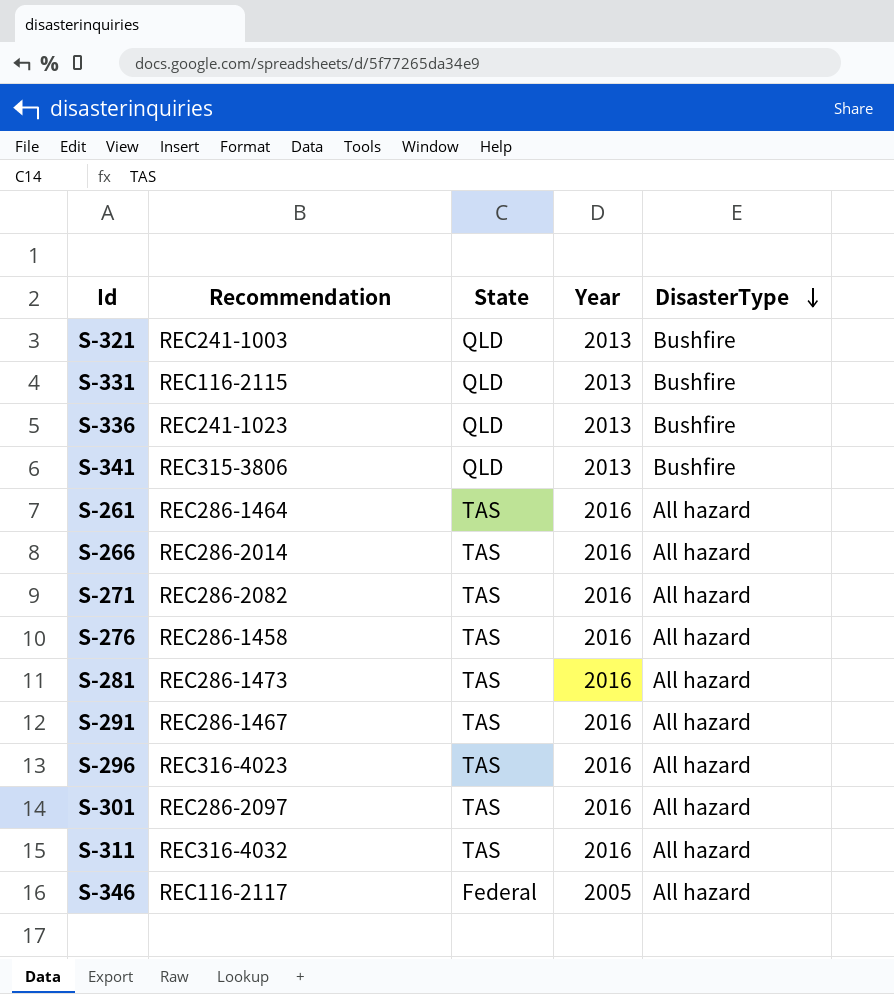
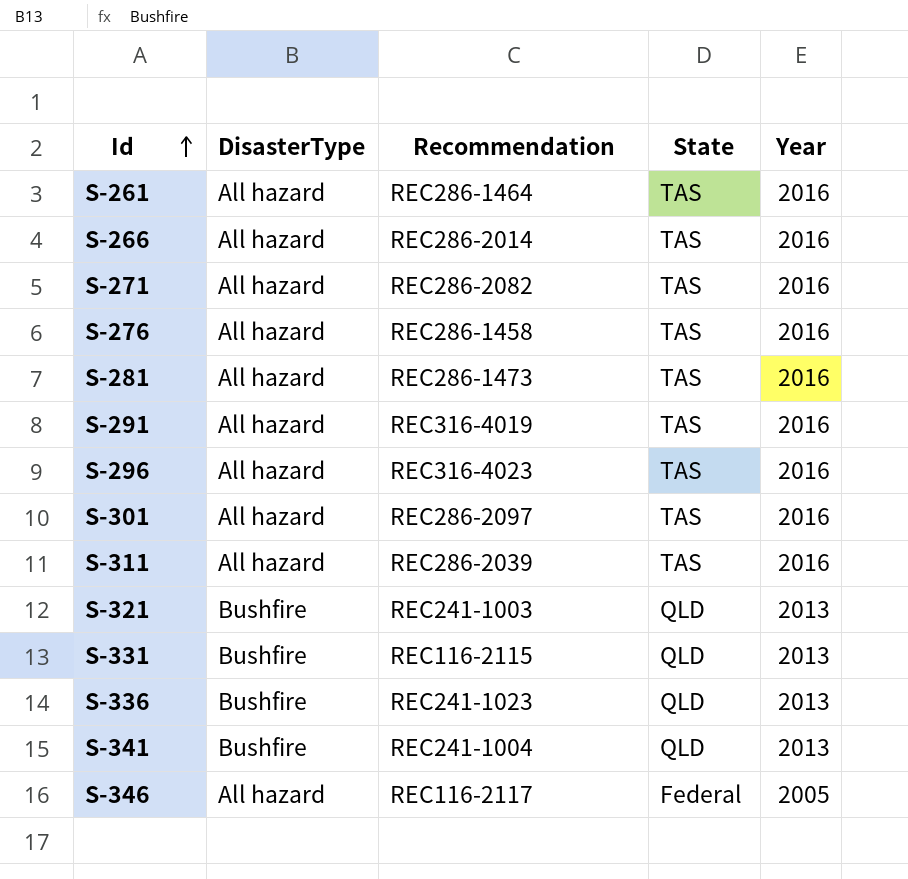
row order: DisasterType descending -> Id ascending
column DisasterType | position: 5 -> 2
S-291 | Recommendation: REC286-1467 -> REC316-4019
S-311 | Recommendation: REC316-4032 -> REC286-2039
S-341 | Recommendation: REC315-3806 -> REC241-1004

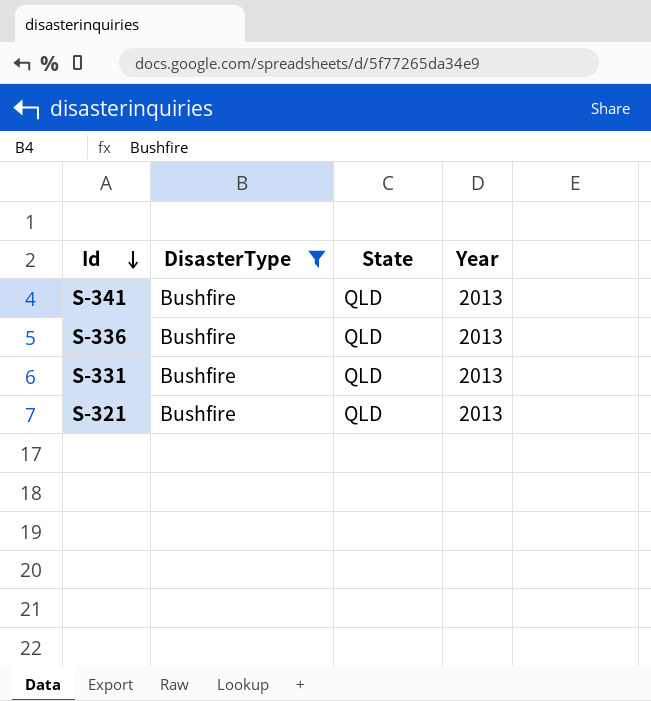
filter: none -> DisasterType = Bushfire
row order: Id ascending -> Id descending
column Recommendation | position: 3 -> none

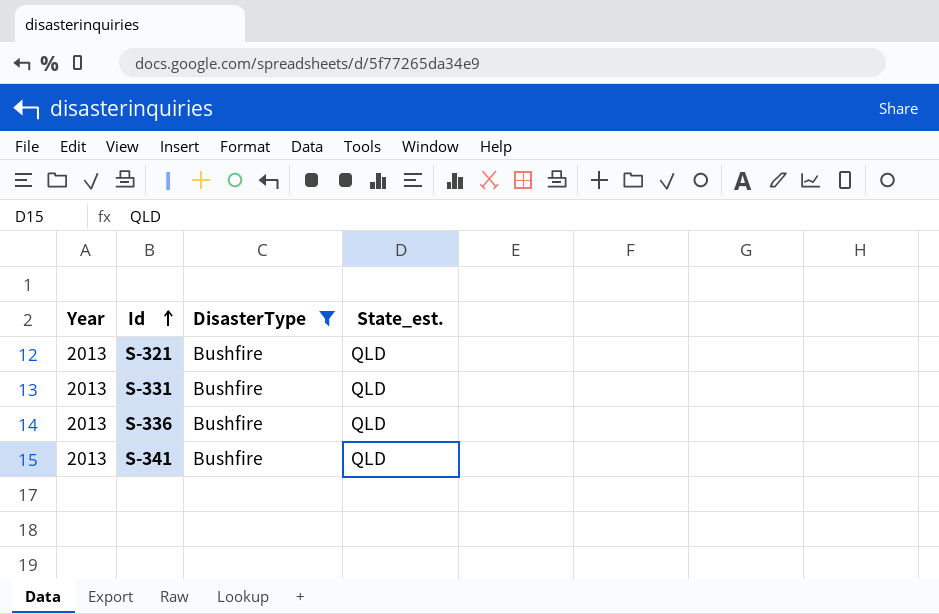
row order: Id descending -> Id ascending
column Year | position: 4 -> 1
column name: State -> State_est.

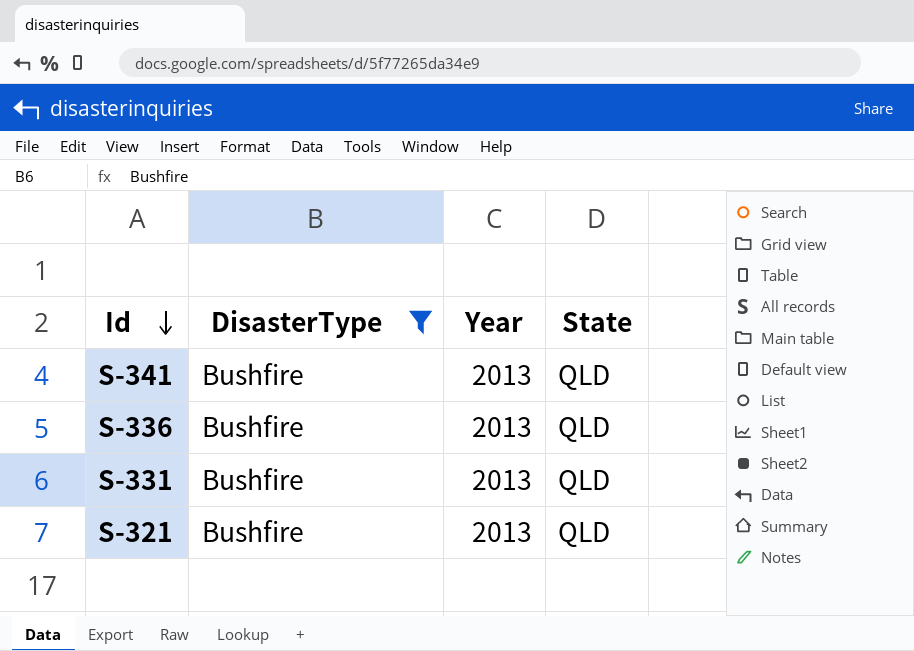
row order: Id ascending -> Id descending
column Year | position: 1 -> 3
column name: State_est. -> State

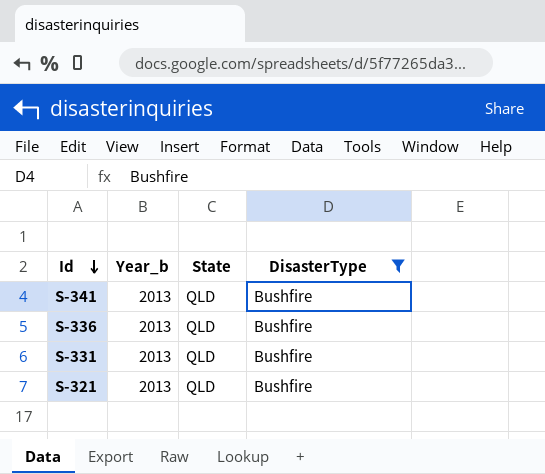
column name: Year -> Year_b
column DisasterType | position: 2 -> 4

